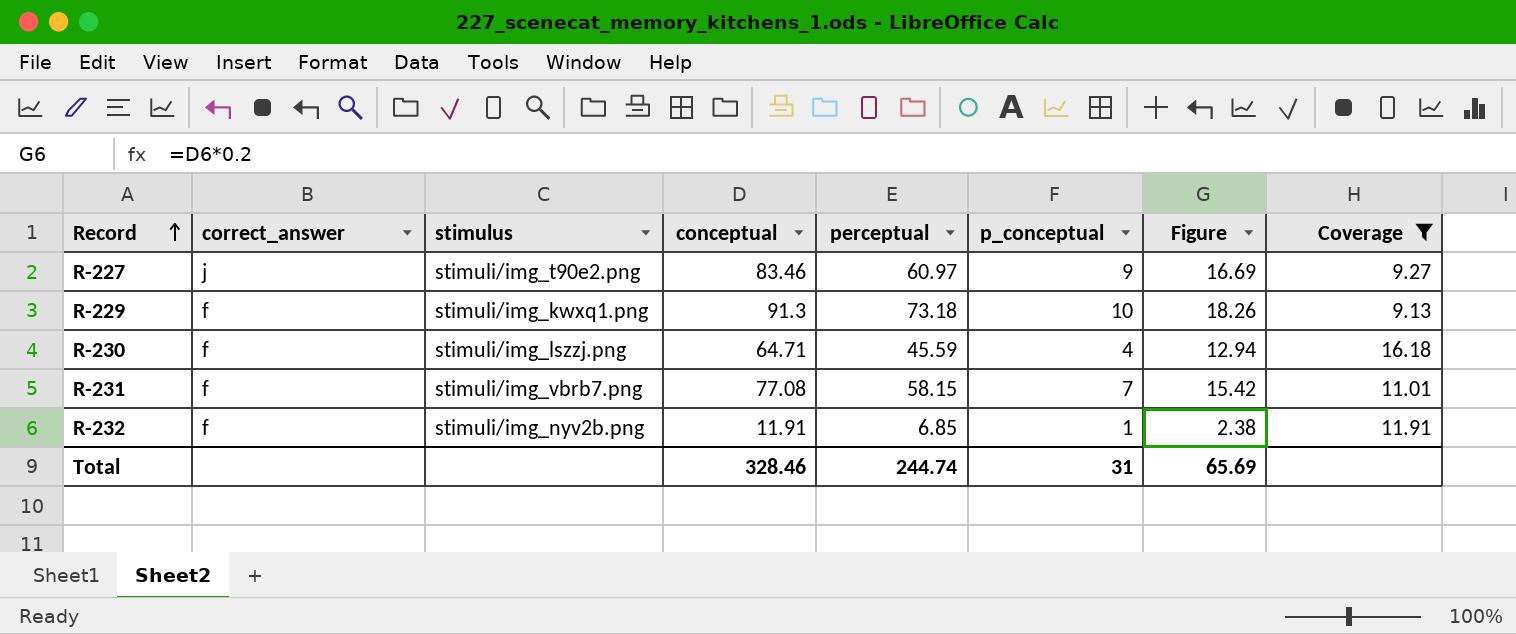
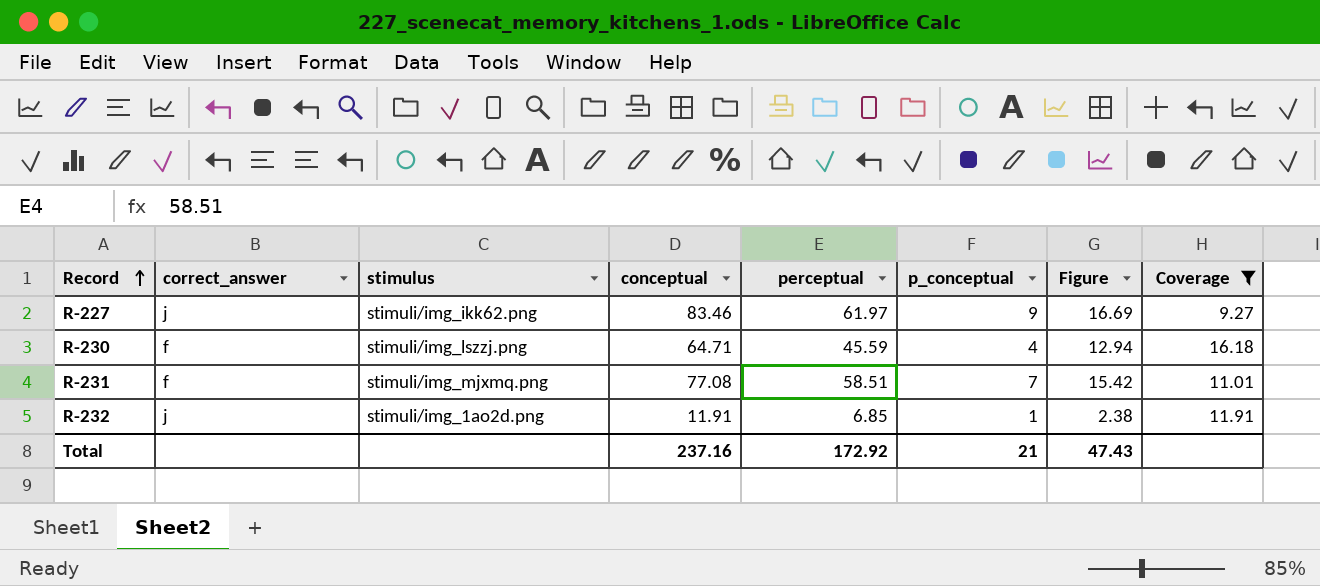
row R-229: f | stimuli/img_kwxq1.png | 91.3 | 73.18 | 10 | 18.26 | 9.13 -> none
R-227 | stimulus: stimuli/img_t90e2.png -> stimuli/img_ikk62.png
R-227 | perceptual: 60.97 -> 61.97
R-231 | stimulus: stimuli/img_vbrb7.png -> stimuli/img_mjxmq.png
R-231 | perceptual: 58.15 -> 58.51
R-232 | correct_answer: f -> j
R-232 | stimulus: stimuli/img_nyv2b.png -> stimuli/img_1ao2d.png
Total | conceptual: 328.46 -> 237.16
Total | perceptual: 244.74 -> 172.92
Total | p_conceptual: 31 -> 21
Total | Figure: 65.69 -> 47.43

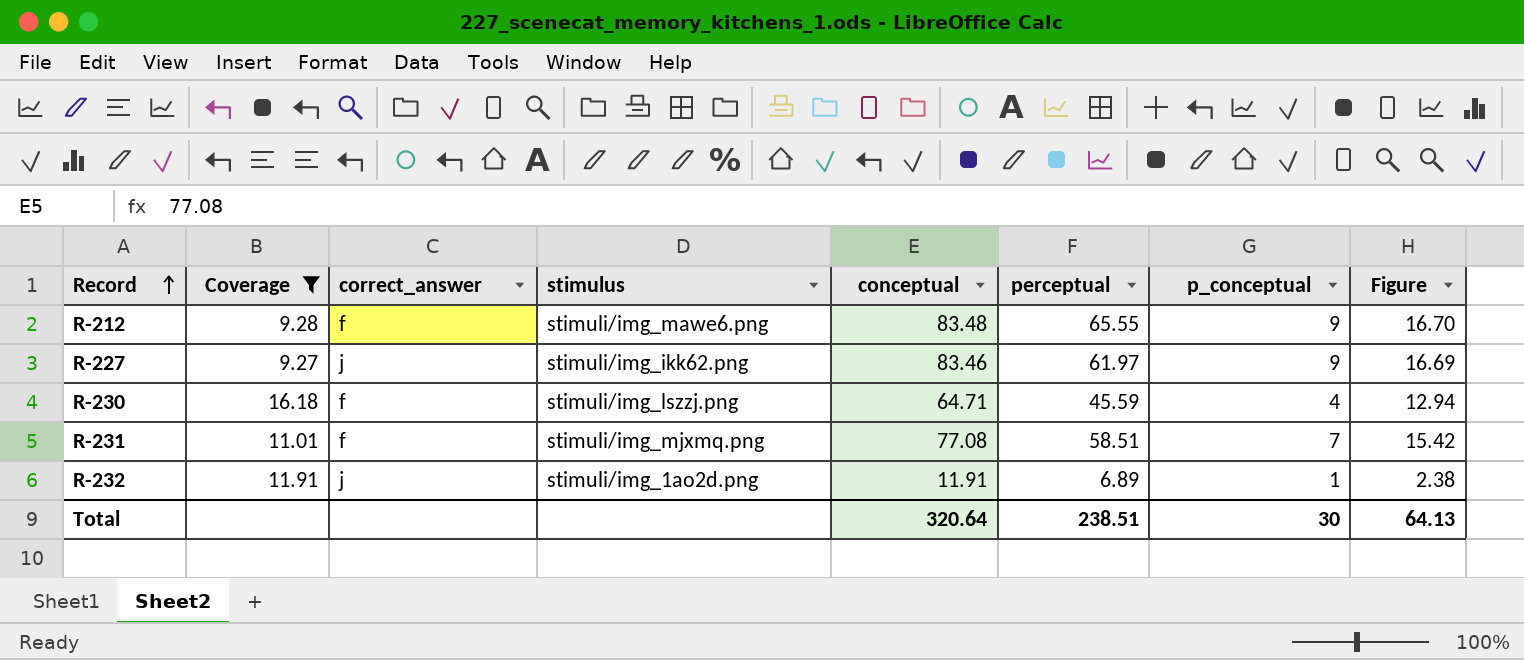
column Coverage | position: 8 -> 2
row R-212: none -> 9.28 | f | stimuli/img_mawe6.png | 83.48 | 65.55 | 9 | 16.70
R-232 | perceptual: 6.85 -> 6.89
Total | conceptual: 237.16 -> 320.64
Total | perceptual: 172.92 -> 238.51
Total | p_conceptual: 21 -> 30
Total | Figure: 47.43 -> 64.13

